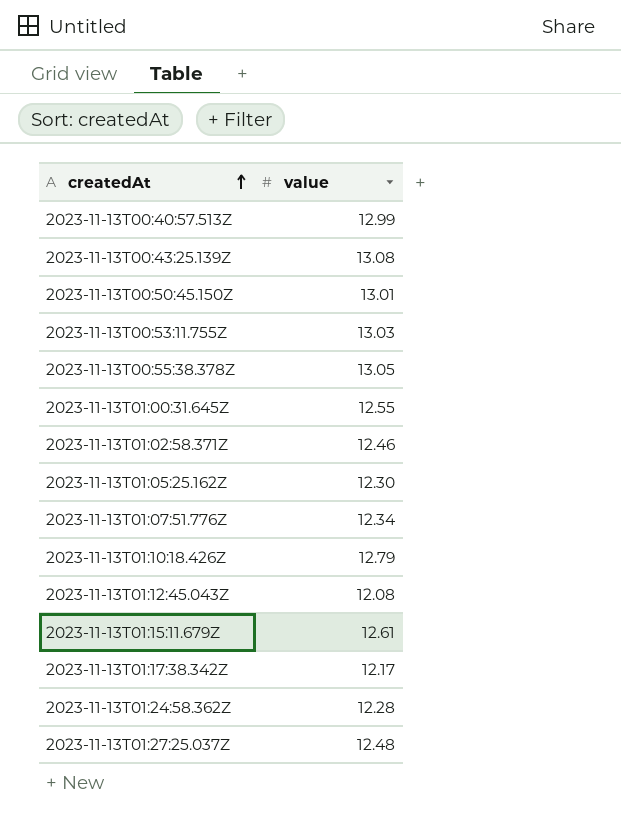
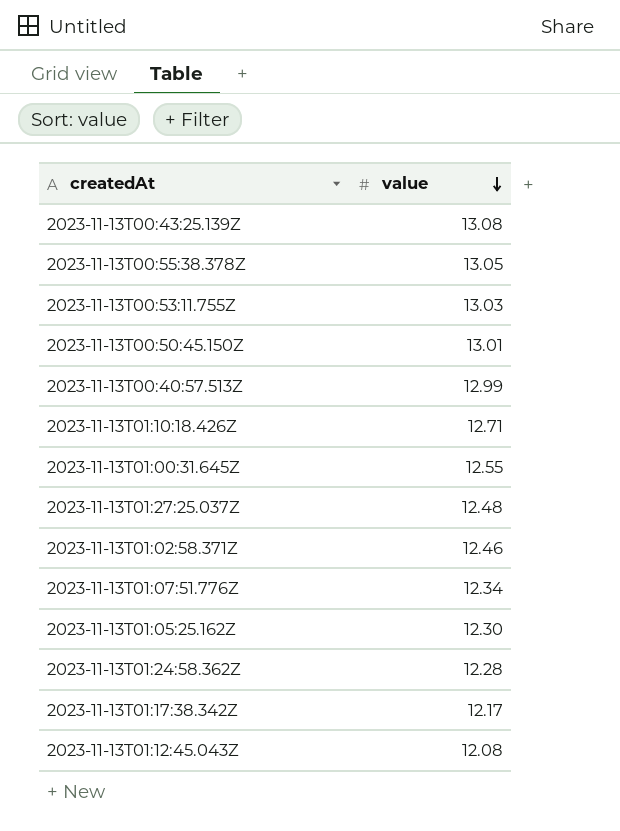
row order: createdAt ascending -> value descending
row 2023-11-13T01:15:11.679Z: 12.61 -> none
2023-11-13T01:10:18.426Z | value: 12.79 -> 12.71

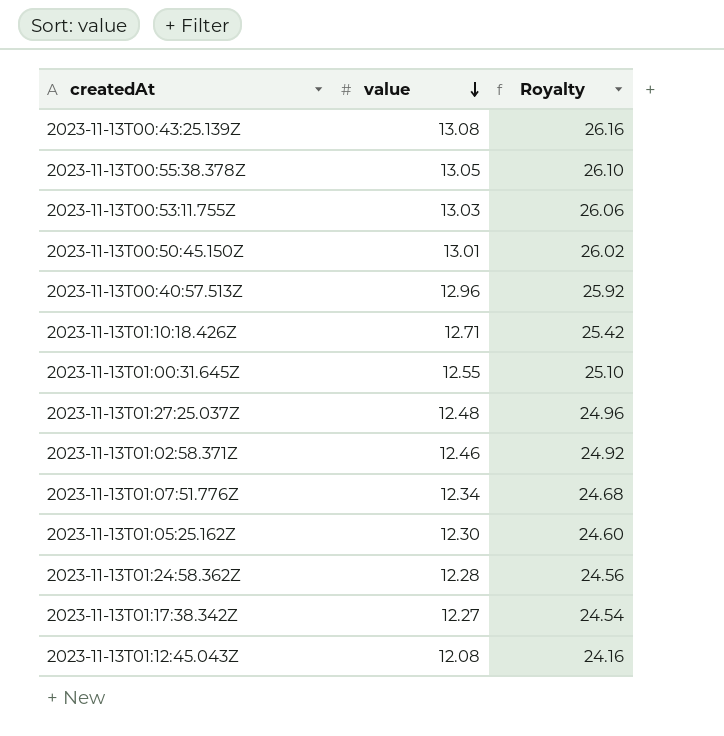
column Royalty | formula: none -> [value] * 2
2023-11-13T00:40:57.513Z | value: 12.99 -> 12.96
2023-11-13T01:17:38.342Z | value: 12.17 -> 12.27

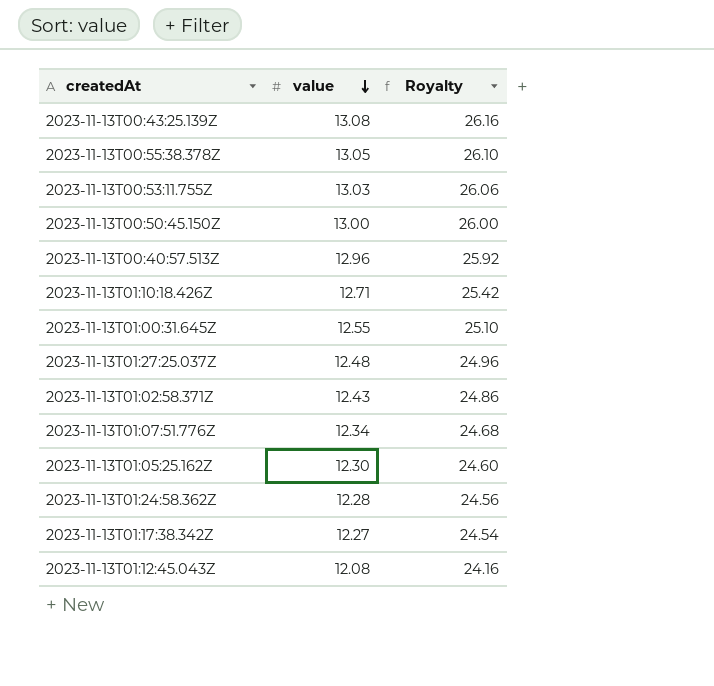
2023-11-13T00:50:45.150Z | value: 13.01 -> 13.00
2023-11-13T00:50:45.150Z | Royalty: 26.02 -> 26.00
2023-11-13T01:02:58.371Z | value: 12.46 -> 12.43
2023-11-13T01:02:58.371Z | Royalty: 24.92 -> 24.86

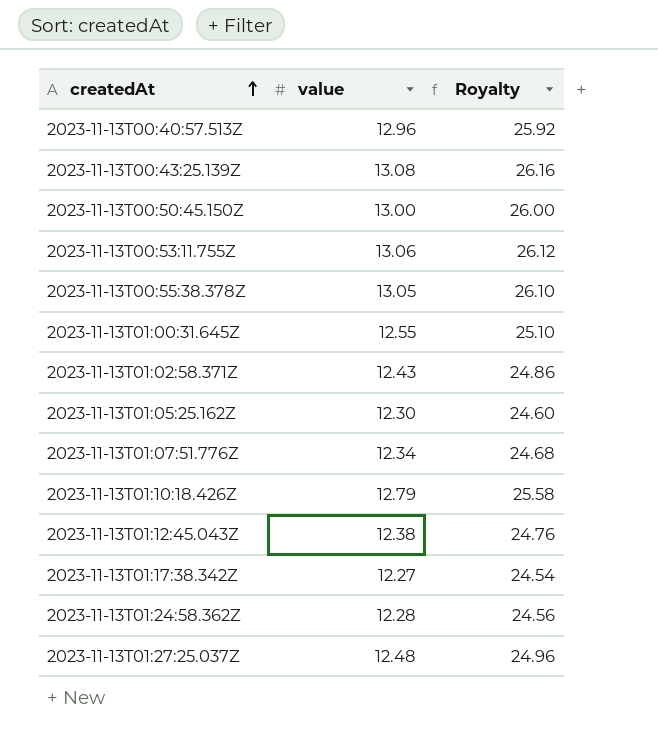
row order: value descending -> createdAt ascending
2023-11-13T00:53:11.755Z | value: 13.03 -> 13.06
2023-11-13T00:53:11.755Z | Royalty: 26.06 -> 26.12
2023-11-13T01:10:18.426Z | value: 12.71 -> 12.79
2023-11-13T01:10:18.426Z | Royalty: 25.42 -> 25.58
2023-11-13T01:12:45.043Z | value: 12.08 -> 12.38
2023-11-13T01:12:45.043Z | Royalty: 24.16 -> 24.76

